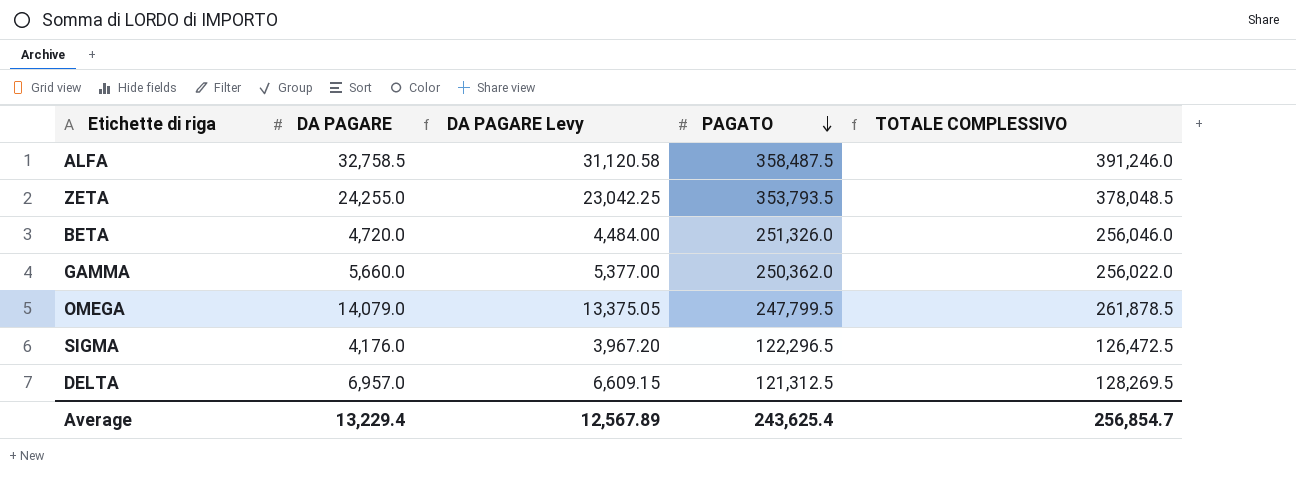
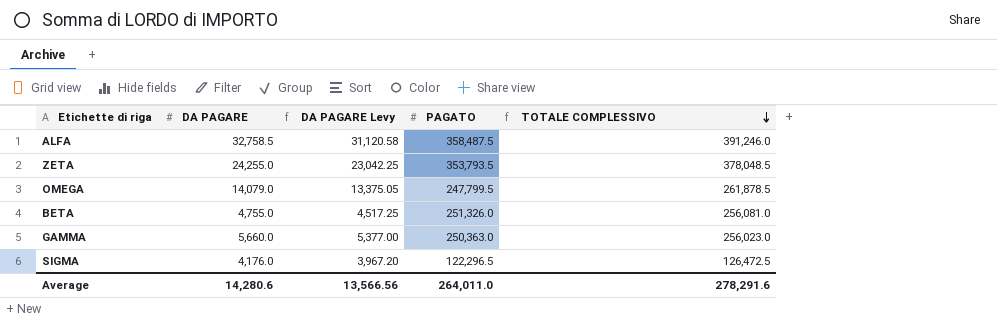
row order: PAGATO descending -> TOTALE COMPLESSIVO descending
row DELTA: 6,957.0 | 6,609.15 | 121,312.5 | 128,269.5 -> none
BETA | DA PAGARE: 4,720.0 -> 4,755.0
BETA | DA PAGARE Levy: 4,484.00 -> 4,517.25
BETA | TOTALE COMPLESSIVO: 256,046.0 -> 256,081.0
GAMMA | PAGATO: 250,362.0 -> 250,363.0
GAMMA | TOTALE COMPLESSIVO: 256,022.0 -> 256,023.0
Average | DA PAGARE: 13,229.4 -> 14,280.6
Average | DA PAGARE Levy: 12,567.89 -> 13,566.56
Average | PAGATO: 243,625.4 -> 264,011.0
Average | TOTALE COMPLESSIVO: 256,854.7 -> 278,291.6

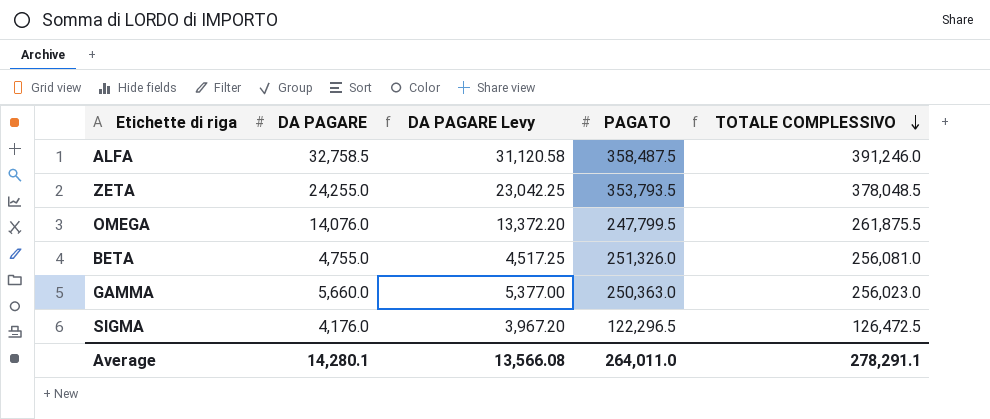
OMEGA | DA PAGARE: 14,079.0 -> 14,076.0
OMEGA | DA PAGARE Levy: 13,375.05 -> 13,372.20
OMEGA | TOTALE COMPLESSIVO: 261,878.5 -> 261,875.5
Average | DA PAGARE: 14,280.6 -> 14,280.1
Average | DA PAGARE Levy: 13,566.56 -> 13,566.08
Average | TOTALE COMPLESSIVO: 278,291.6 -> 278,291.1

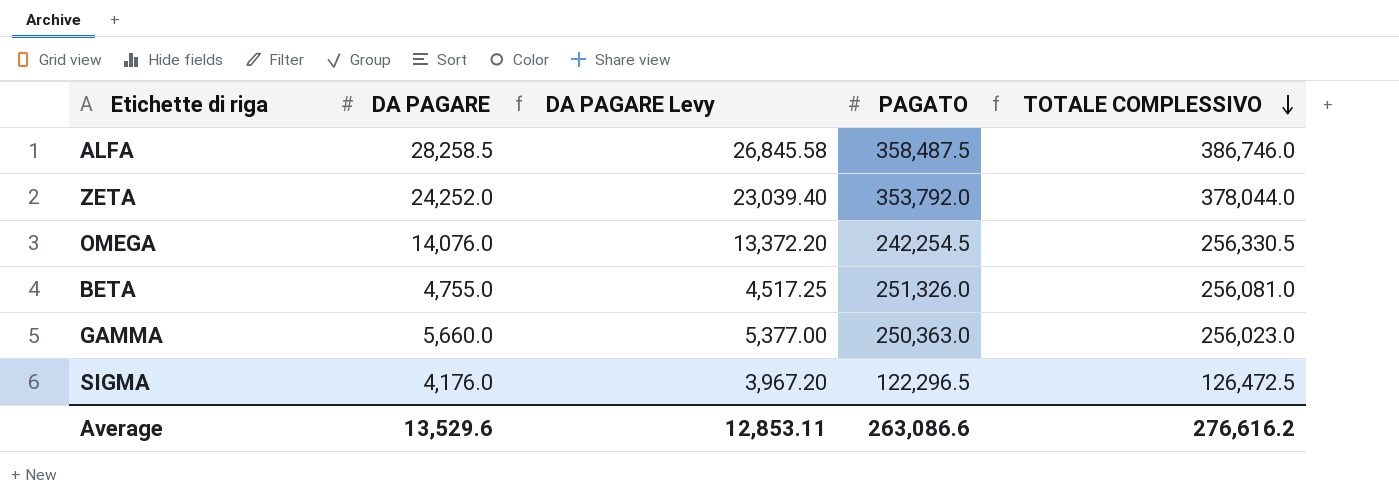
ALFA | DA PAGARE: 32,758.5 -> 28,258.5
ALFA | DA PAGARE Levy: 31,120.58 -> 26,845.58
ALFA | TOTALE COMPLESSIVO: 391,246.0 -> 386,746.0
ZETA | DA PAGARE: 24,255.0 -> 24,252.0
ZETA | DA PAGARE Levy: 23,042.25 -> 23,039.40
ZETA | PAGATO: 353,793.5 -> 353,792.0
ZETA | TOTALE COMPLESSIVO: 378,048.5 -> 378,044.0
OMEGA | PAGATO: 247,799.5 -> 242,254.5
OMEGA | TOTALE COMPLESSIVO: 261,875.5 -> 256,330.5
Average | DA PAGARE: 14,280.1 -> 13,529.6
Average | DA PAGARE Levy: 13,566.08 -> 12,853.11
Average | PAGATO: 264,011.0 -> 263,086.6
Average | TOTALE COMPLESSIVO: 278,291.1 -> 276,616.2

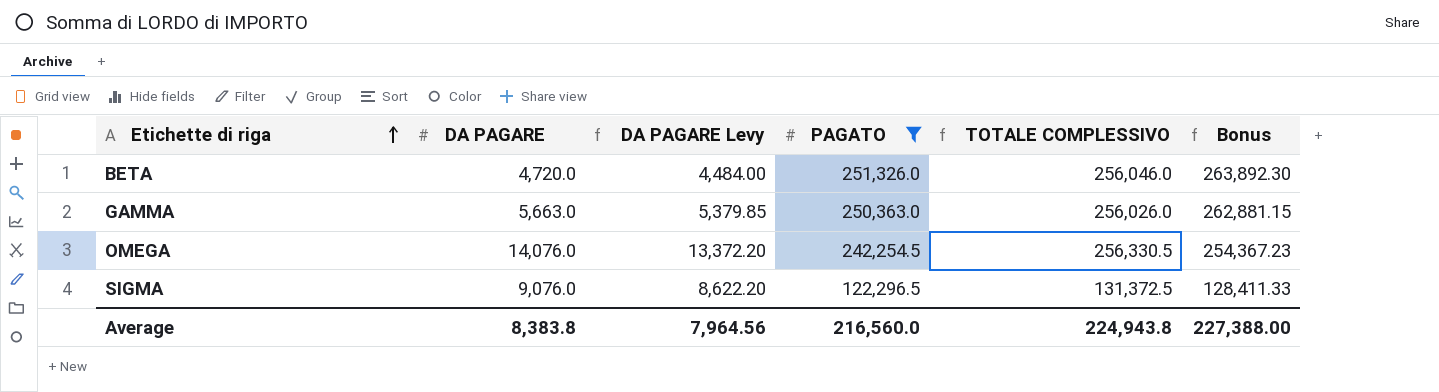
filter: none -> PAGATO <= 251,326.0
row order: TOTALE COMPLESSIVO descending -> Etichette di riga ascending
column Bonus | formula: none -> [PAGATO] * 1.05
BETA | DA PAGARE: 4,755.0 -> 4,720.0
BETA | DA PAGARE Levy: 4,517.25 -> 4,484.00
BETA | TOTALE COMPLESSIVO: 256,081.0 -> 256,046.0
GAMMA | DA PAGARE: 5,660.0 -> 5,663.0
GAMMA | DA PAGARE Levy: 5,377.00 -> 5,379.85
GAMMA | TOTALE COMPLESSIVO: 256,023.0 -> 256,026.0
SIGMA | DA PAGARE: 4,176.0 -> 9,076.0
SIGMA | DA PAGARE Levy: 3,967.20 -> 8,622.20
SIGMA | TOTALE COMPLESSIVO: 126,472.5 -> 131,372.5
Average | DA PAGARE: 13,529.6 -> 8,383.8
Average | DA PAGARE Levy: 12,853.11 -> 7,964.56
Average | PAGATO: 263,086.6 -> 216,560.0
Average | TOTALE COMPLESSIVO: 276,616.2 -> 224,943.8

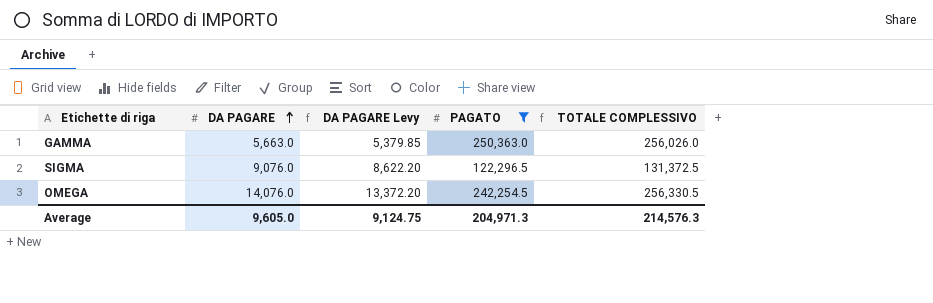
row order: Etichette di riga ascending -> DA PAGARE ascending
column Bonus | formula: [PAGATO] * 1.05 -> none
row BETA: 4,720.0 | 4,484.00 | 251,326.0 | 256,046.0 | 263,892.30 -> none
Average | DA PAGARE: 8,383.8 -> 9,605.0
Average | DA PAGARE Levy: 7,964.56 -> 9,124.75
Average | PAGATO: 216,560.0 -> 204,971.3
Average | TOTALE COMPLESSIVO: 224,943.8 -> 214,576.3

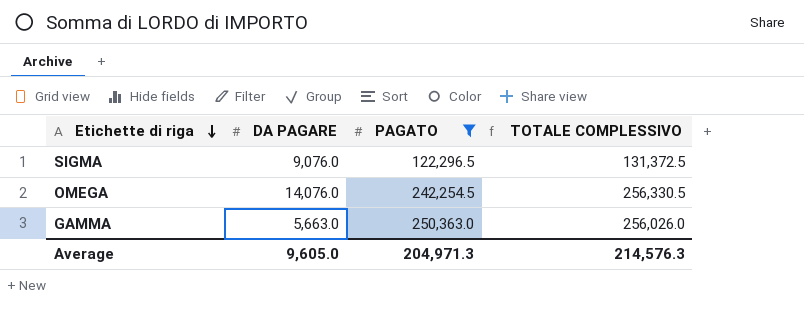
row order: DA PAGARE ascending -> Etichette di riga descending
column DA PAGARE Levy | formula: [DA PAGARE] * 0.95 -> none

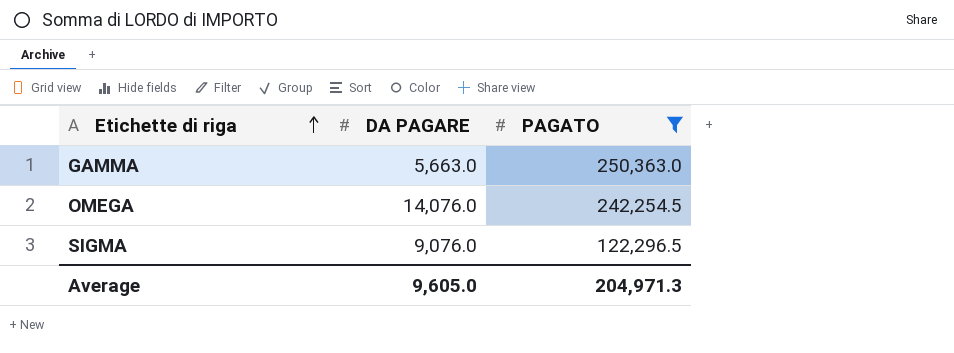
row order: Etichette di riga descending -> Etichette di riga ascending
column TOTALE COMPLESSIVO | formula: [DA PAGARE] + [PAGATO] -> none

